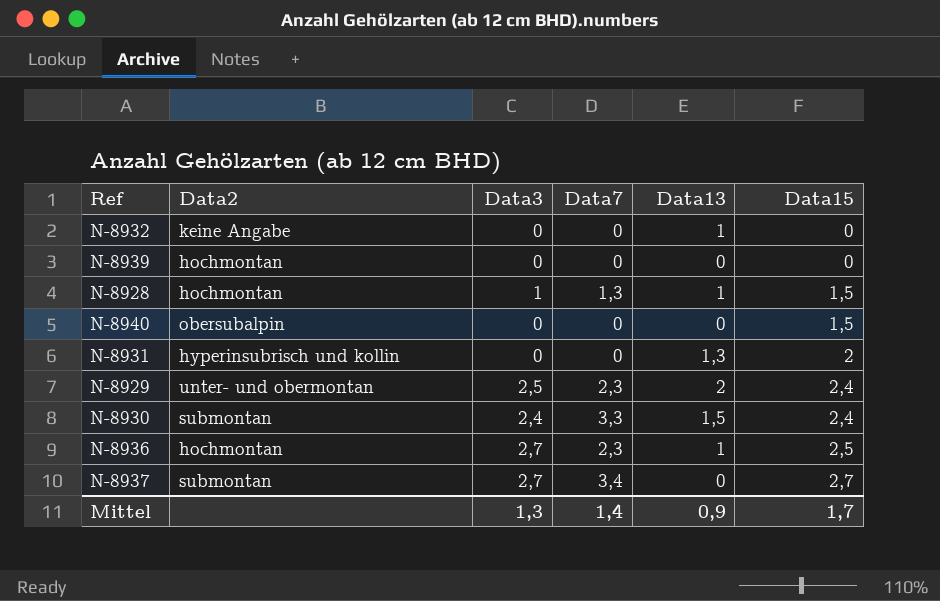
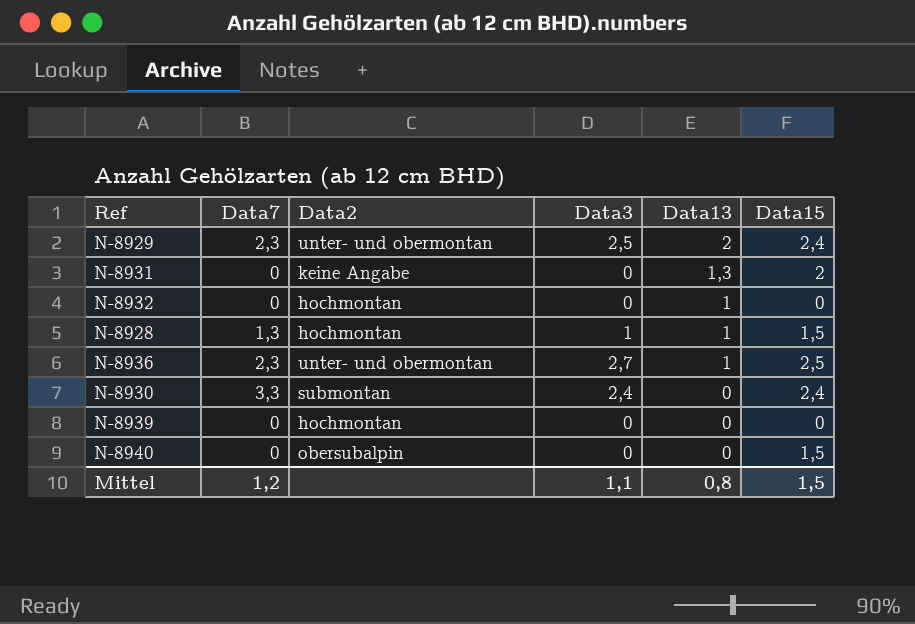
row order: Data15 ascending -> Data13 descending
column Data7 | position: 4 -> 2
row N-8937: submontan | 2,7 | 3,4 | 0 | 2,7 -> none
N-8931 | Data2: hyperinsubrisch und kollin -> keine Angabe
N-8932 | Data2: keine Angabe -> hochmontan
N-8936 | Data2: hochmontan -> unter- und obermontan
N-8930 | Data13: 1,5 -> 0
Mittel | Data7: 1,4 -> 1,2
Mittel | Data3: 1,3 -> 1,1
Mittel | Data13: 0,9 -> 0,8
Mittel | Data15: 1,7 -> 1,5

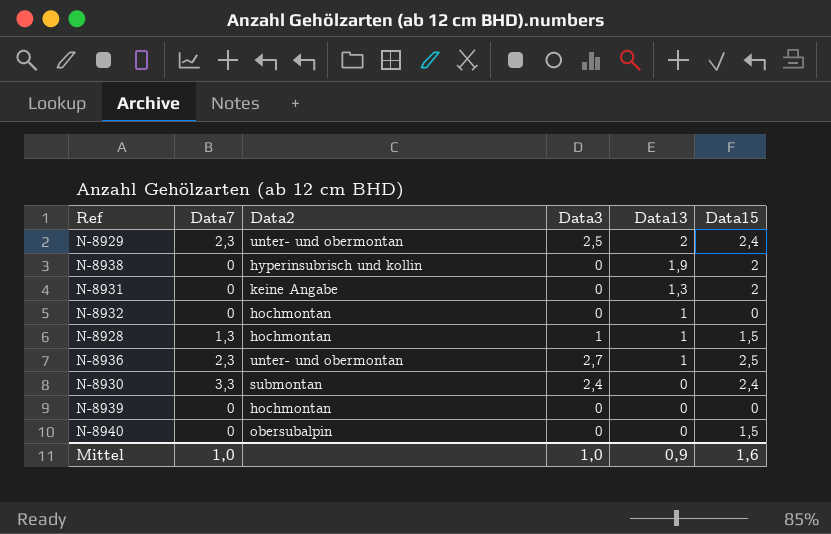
row N-8938: none -> 0 | hyperinsubrisch und kollin | 0 | 1,9 | 2
Mittel | Data7: 1,2 -> 1,0
Mittel | Data3: 1,1 -> 1,0
Mittel | Data13: 0,8 -> 0,9
Mittel | Data15: 1,5 -> 1,6

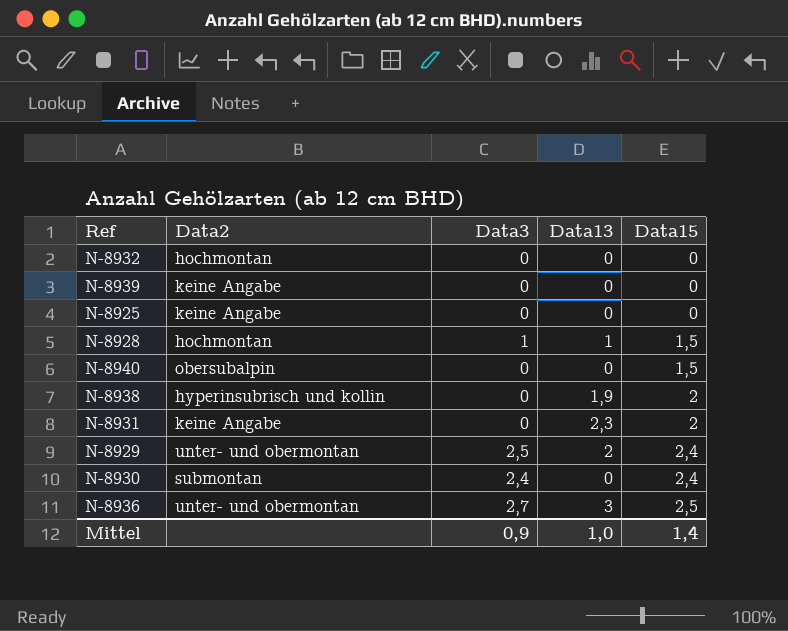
row order: Data13 descending -> Data15 ascending
column Data7 | position: 2 -> none
N-8932 | Data13: 1 -> 0
N-8939 | Data2: hochmontan -> keine Angabe
row N-8925: none -> keine Angabe | 0 | 0 | 0
N-8931 | Data13: 1,3 -> 2,3
N-8936 | Data13: 1 -> 3
Mittel | Data3: 1,0 -> 0,9
Mittel | Data13: 0,9 -> 1,0
Mittel | Data15: 1,6 -> 1,4

